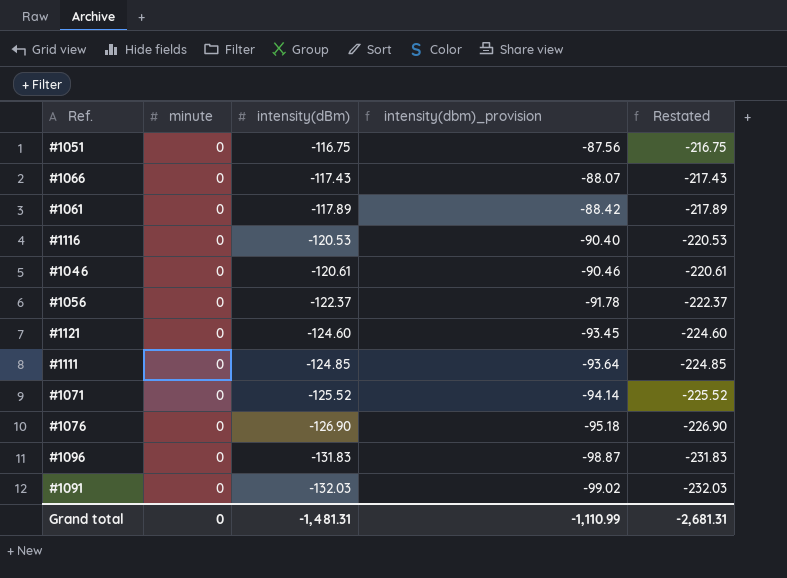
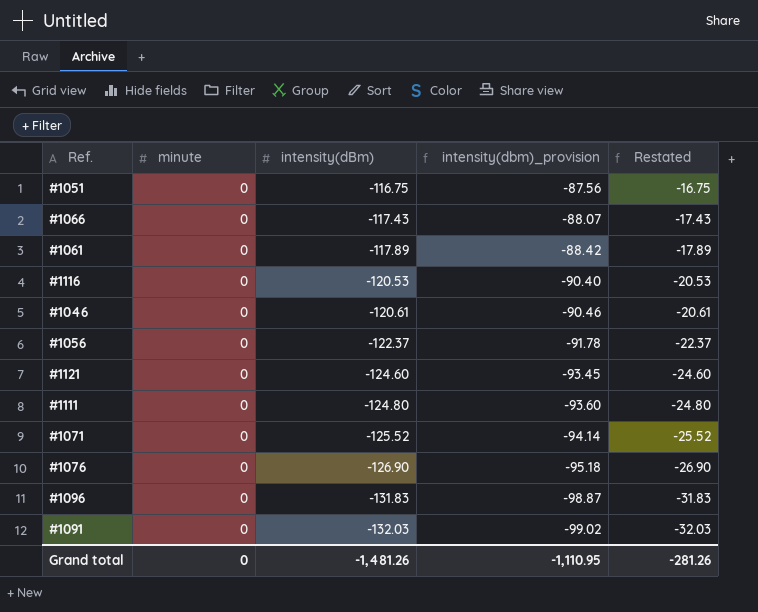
column Restated | formula: [intensity(dBm)] - 100 -> [intensity(dBm)] + 100
#1111 | intensity(dBm): -124.85 -> -124.80
#1111 | intensity(dbm)_provision: -93.64 -> -93.60
Grand total | intensity(dBm): -1,481.31 -> -1,481.26
Grand total | intensity(dbm)_provision: -1,110.99 -> -1,110.95
Grand total | Restated: -2,681.31 -> -281.26

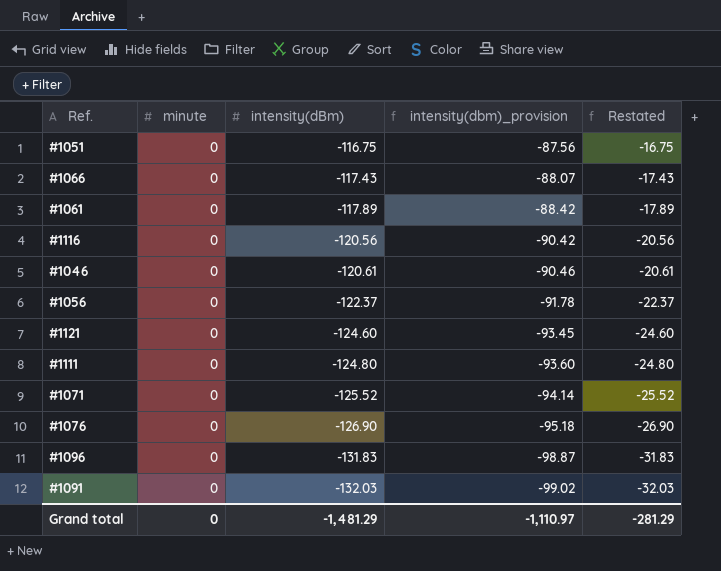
#1116 | intensity(dBm): -120.53 -> -120.56
#1116 | intensity(dbm)_provision: -90.40 -> -90.42
#1116 | Restated: -20.53 -> -20.56
Grand total | intensity(dBm): -1,481.26 -> -1,481.29
Grand total | intensity(dbm)_provision: -1,110.95 -> -1,110.97
Grand total | Restated: -281.26 -> -281.29

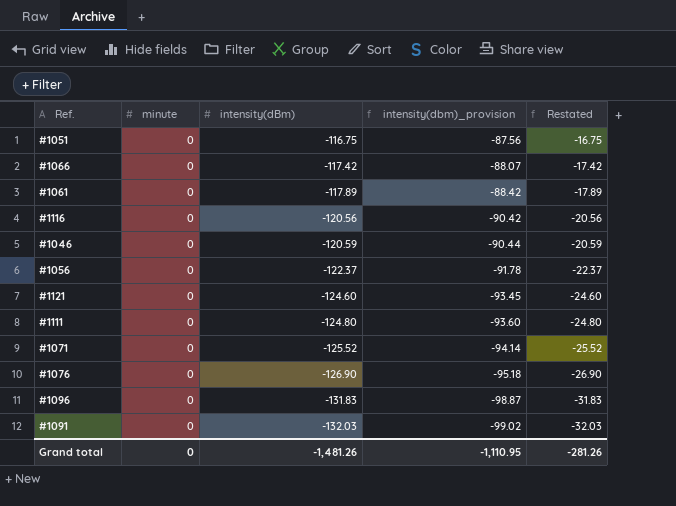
#1066 | intensity(dBm): -117.43 -> -117.42
#1066 | Restated: -17.43 -> -17.42
#1046 | intensity(dBm): -120.61 -> -120.59
#1046 | intensity(dbm)_provision: -90.46 -> -90.44
#1046 | Restated: -20.61 -> -20.59
Grand total | intensity(dBm): -1,481.29 -> -1,481.26
Grand total | intensity(dbm)_provision: -1,110.97 -> -1,110.95
Grand total | Restated: -281.29 -> -281.26

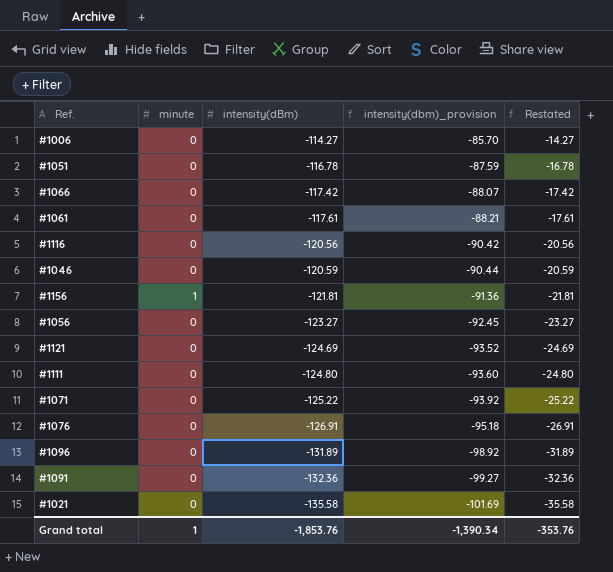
row #1006: none -> 0 | -114.27 | -85.70 | -14.27
#1051 | intensity(dBm): -116.75 -> -116.78
#1051 | intensity(dbm)_provision: -87.56 -> -87.59
#1051 | Restated: -16.75 -> -16.78
#1061 | intensity(dBm): -117.89 -> -117.61
#1061 | intensity(dbm)_provision: -88.42 -> -88.21
#1061 | Restated: -17.89 -> -17.61
row #1156: none -> 1 | -121.81 | -91.36 | -21.81
#1056 | intensity(dBm): -122.37 -> -123.27
#1056 | intensity(dbm)_provision: -91.78 -> -92.45
#1056 | Restated: -22.37 -> -23.27
#1121 | intensity(dBm): -124.60 -> -124.69
#1121 | intensity(dbm)_provision: -93.45 -> -93.52
#1121 | Restated: -24.60 -> -24.69
#1071 | intensity(dBm): -125.52 -> -125.22
#1071 | intensity(dbm)_provision: -94.14 -> -93.92
#1071 | Restated: -25.52 -> -25.22
#1076 | intensity(dBm): -126.90 -> -126.91
#1076 | Restated: -26.90 -> -26.91
#1096 | intensity(dBm): -131.83 -> -131.89
#1096 | intensity(dbm)_provision: -98.87 -> -98.92
#1096 | Restated: -31.83 -> -31.89
#1091 | intensity(dBm): -132.03 -> -132.36
#1091 | intensity(dbm)_provision: -99.02 -> -99.27
#1091 | Restated: -32.03 -> -32.36
row #1021: none -> 0 | -135.58 | -101.69 | -35.58
Grand total | minute: 0 -> 1
Grand total | intensity(dBm): -1,481.26 -> -1,853.76
Grand total | intensity(dbm)_provision: -1,110.95 -> -1,390.34
Grand total | Restated: -281.26 -> -353.76

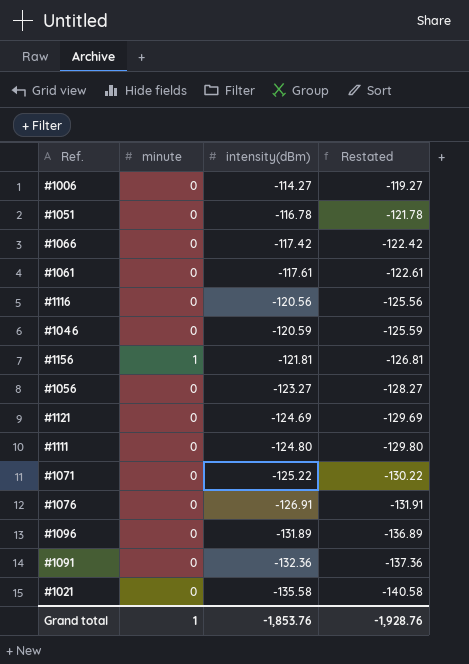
column intensity(dbm)_provision | formula: [intensity(dBm)] * 0.75 -> none
column Restated | formula: [intensity(dBm)] + 100 -> [intensity(dBm)] - 5
Grand total | Restated: -353.76 -> -1,928.76

